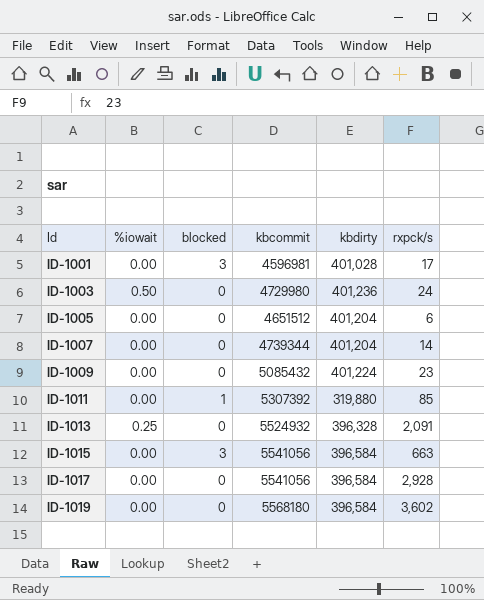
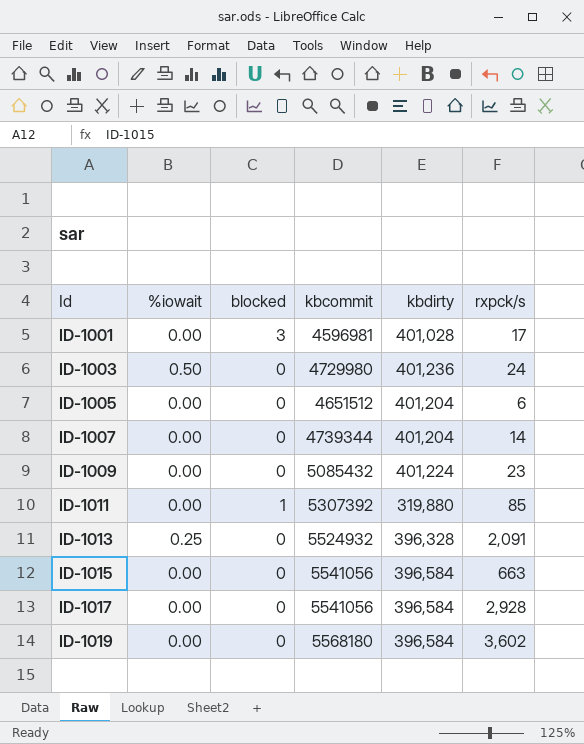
ID-1015 | blocked: 3 -> 0

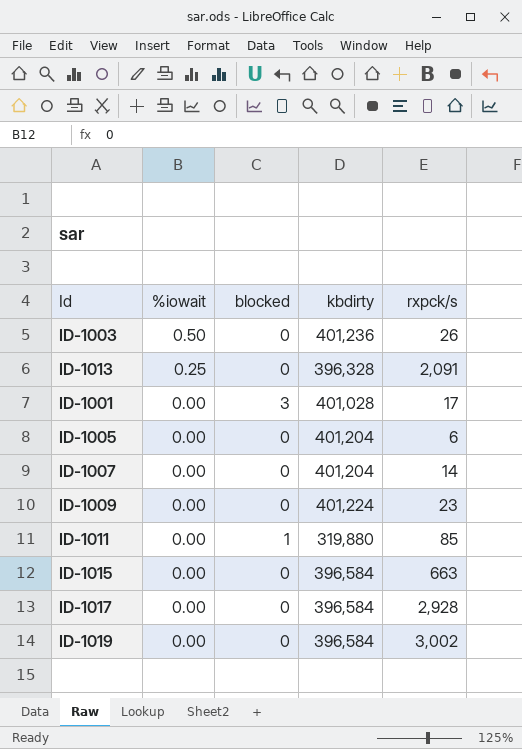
row order: Id ascending -> %iowait descending
column kbcommit | position: 4 -> none
ID-1003 | rxpck/s: 24 -> 26
ID-1019 | rxpck/s: 3,602 -> 3,002

